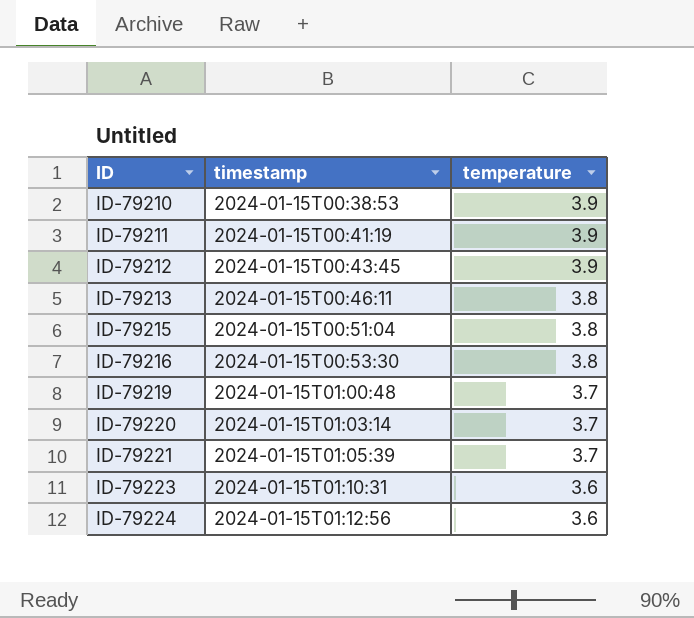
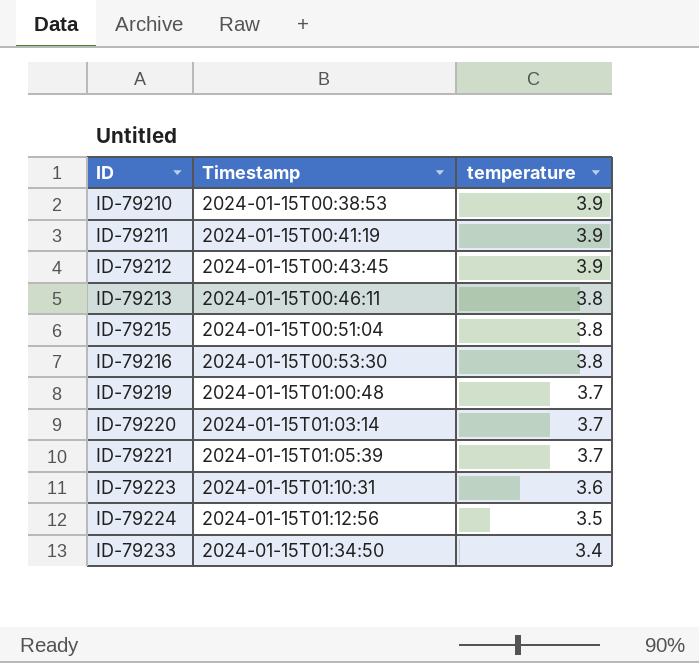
column name: timestamp -> Timestamp
ID-79224 | temperature: 3.6 -> 3.5
row ID-79233: none -> 2024-01-15T01:34:50 | 3.4

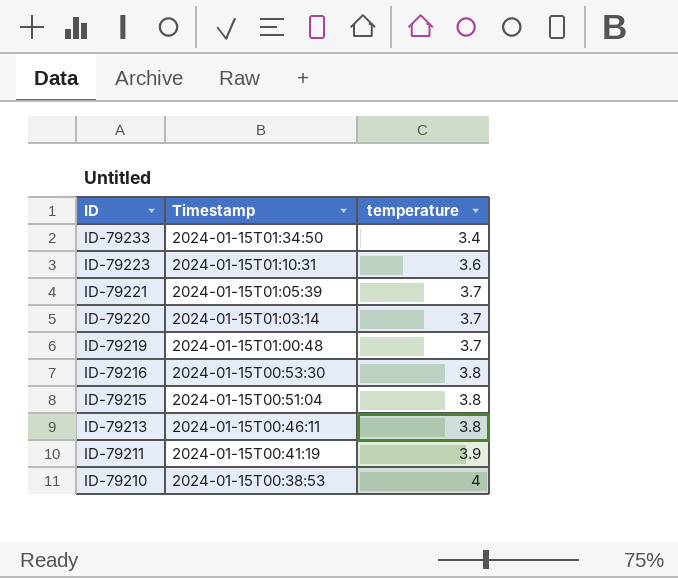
row order: ID ascending -> ID descending
row ID-79212: 2024-01-15T00:43:45 | 3.9 -> none
row ID-79224: 2024-01-15T01:12:56 | 3.5 -> none
ID-79210 | temperature: 3.9 -> 4

